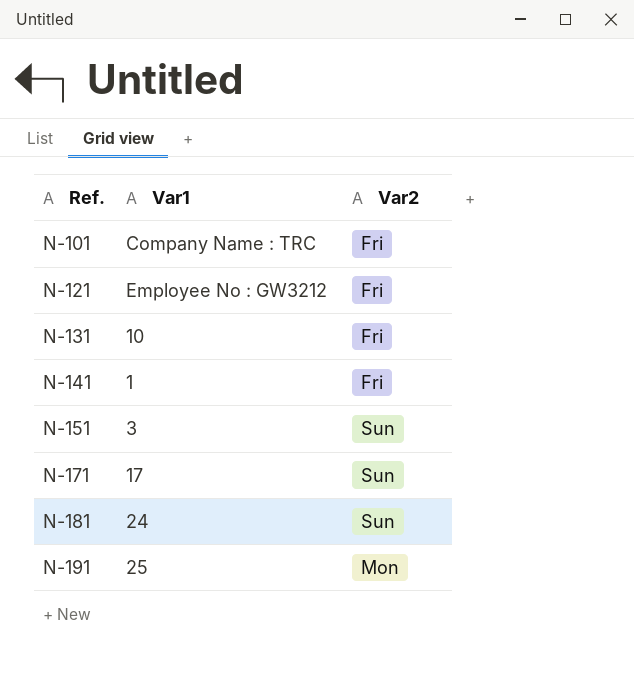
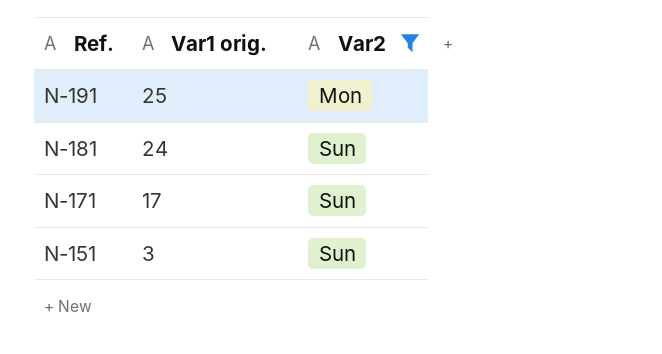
filter: none -> Var2 != Fri
row order: Ref. ascending -> Ref. descending
column name: Var1 -> Var1 orig.

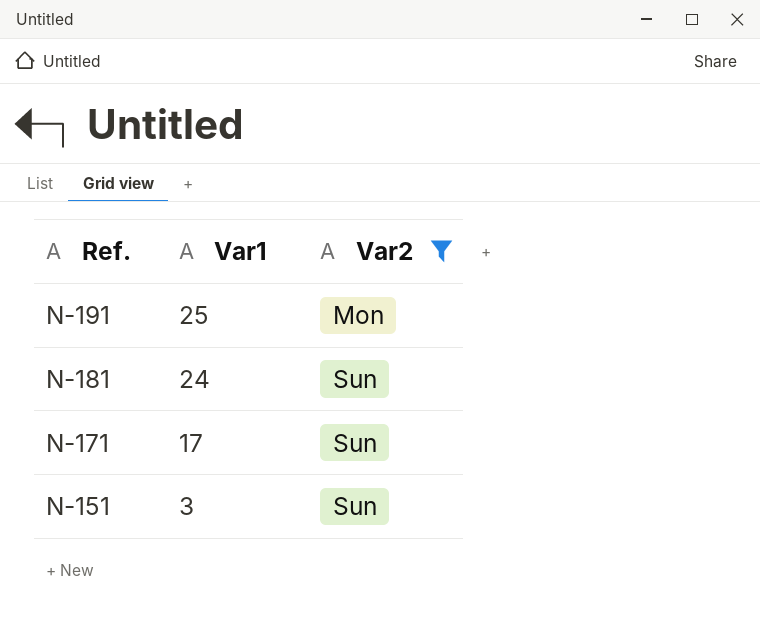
column name: Var1 orig. -> Var1

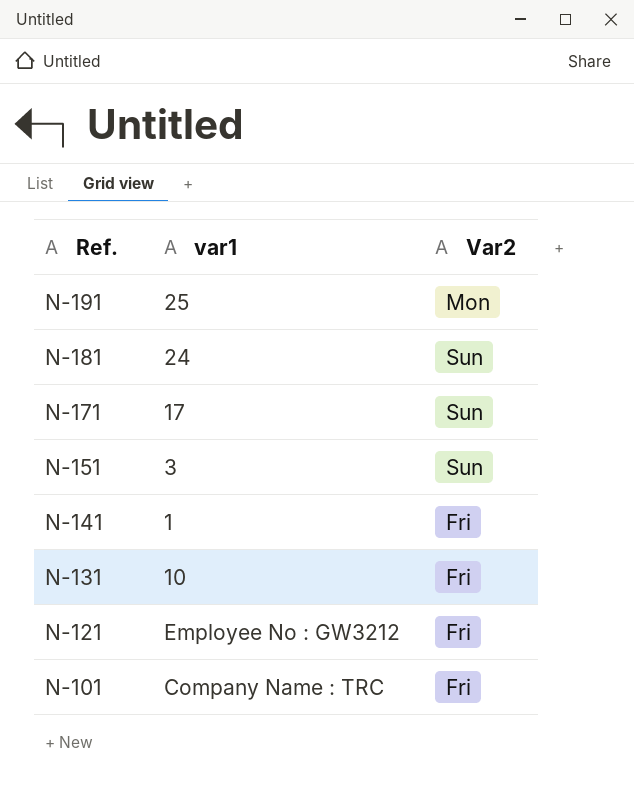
filter: Var2 != Fri -> none
column name: Var1 -> var1

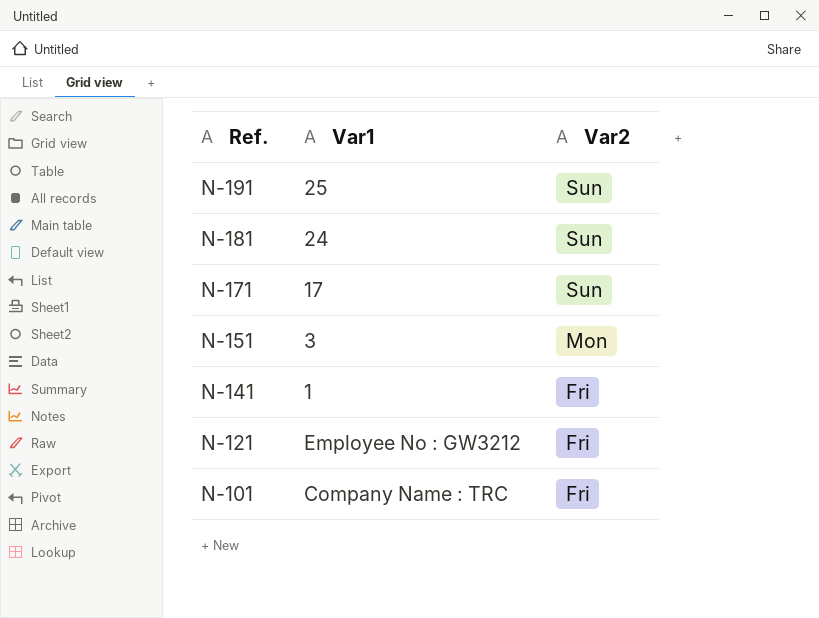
column name: var1 -> Var1
row N-131: 10 | Fri -> none
N-191 | Var2: Mon -> Sun
N-151 | Var2: Sun -> Mon

